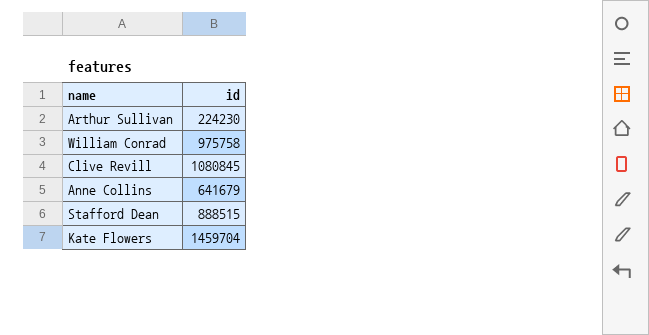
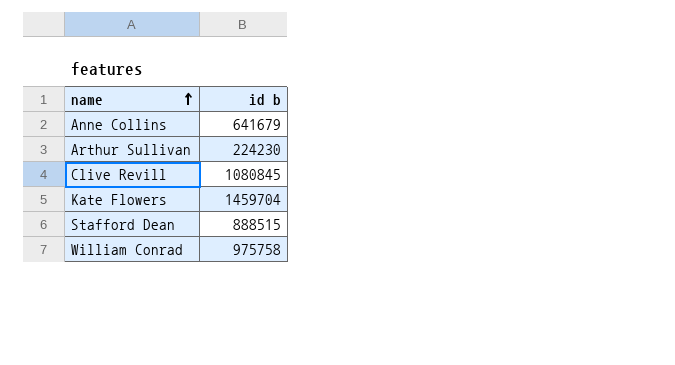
row order: none -> name ascending
column name: id -> id b

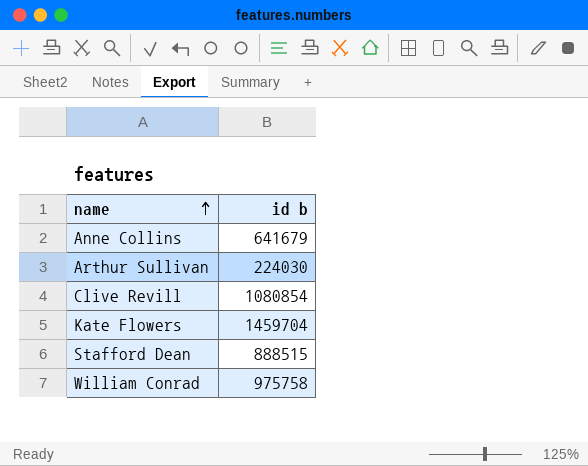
Arthur Sullivan | id b: 224230 -> 224030
Clive Revill | id b: 1080845 -> 1080854

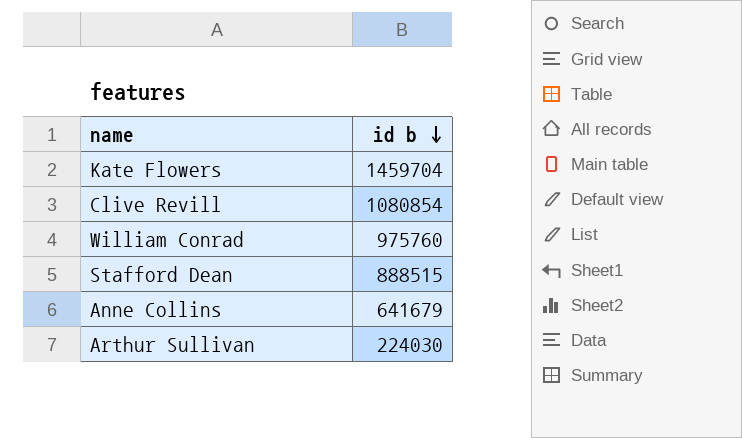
row order: name ascending -> id b descending
William Conrad | id b: 975758 -> 975760

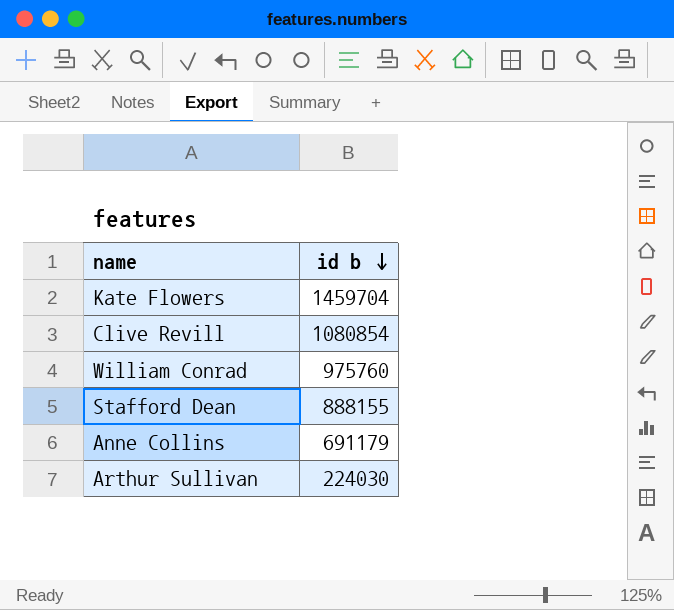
Stafford Dean | id b: 888515 -> 888155
Anne Collins | id b: 641679 -> 691179

